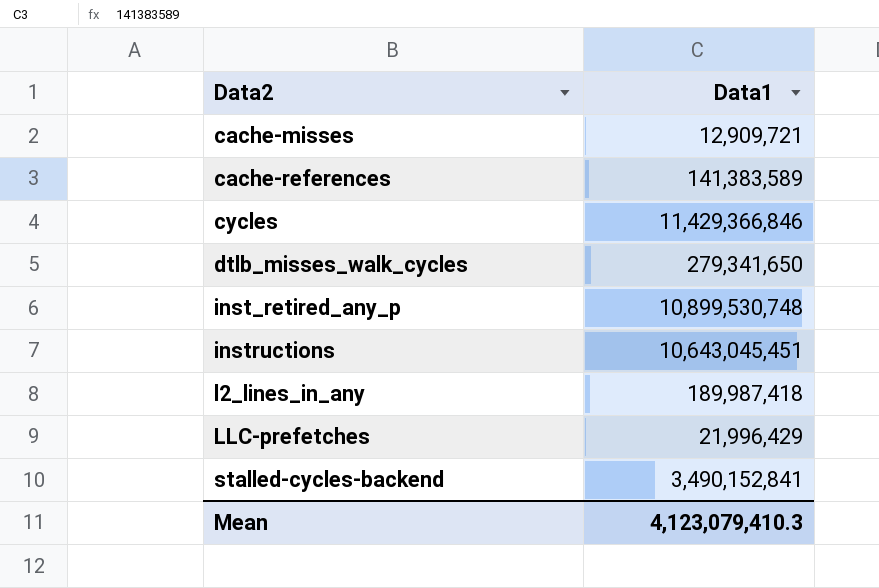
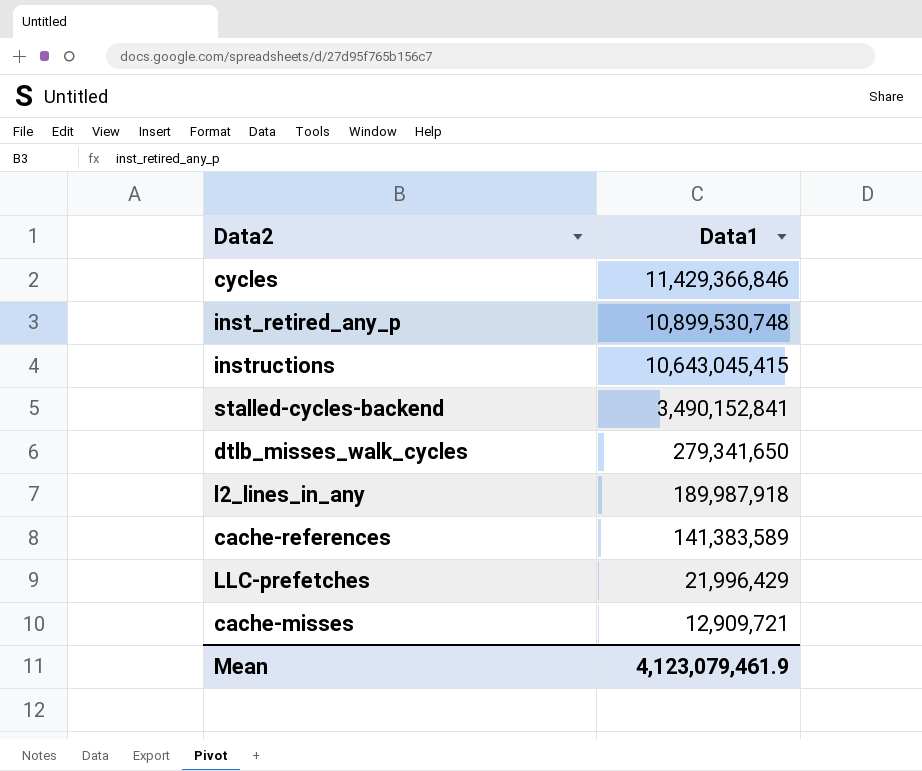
row order: Data2 ascending -> Data1 descending
instructions | Data1: 10,643,045,451 -> 10,643,045,415
l2_lines_in_any | Data1: 189,987,418 -> 189,987,918
Mean | Data1: 4,123,079,410.3 -> 4,123,079,461.9

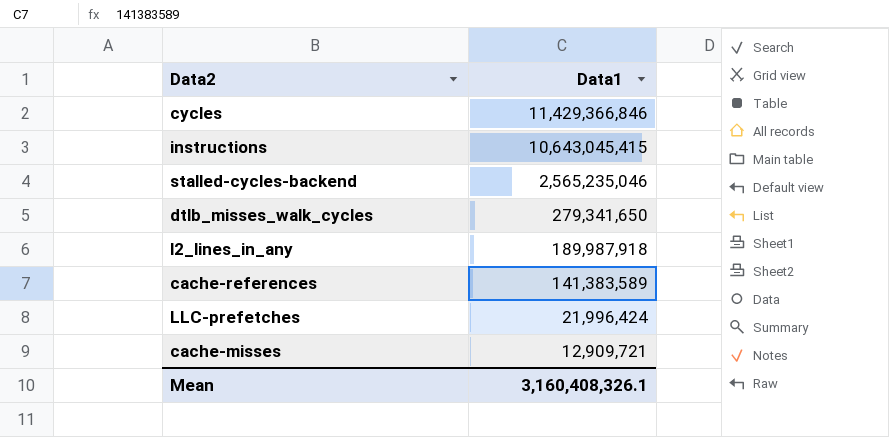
row inst_retired_any_p: 10,899,530,748 -> none
stalled-cycles-backend | Data1: 3,490,152,841 -> 2,565,235,046
LLC-prefetches | Data1: 21,996,429 -> 21,996,424
Mean | Data1: 4,123,079,461.9 -> 3,160,408,326.1

